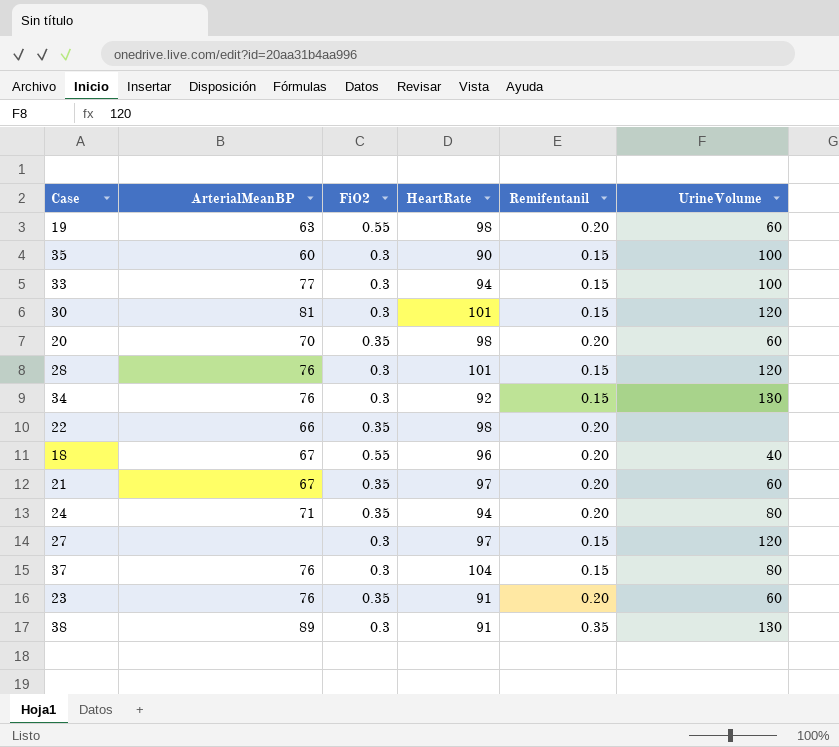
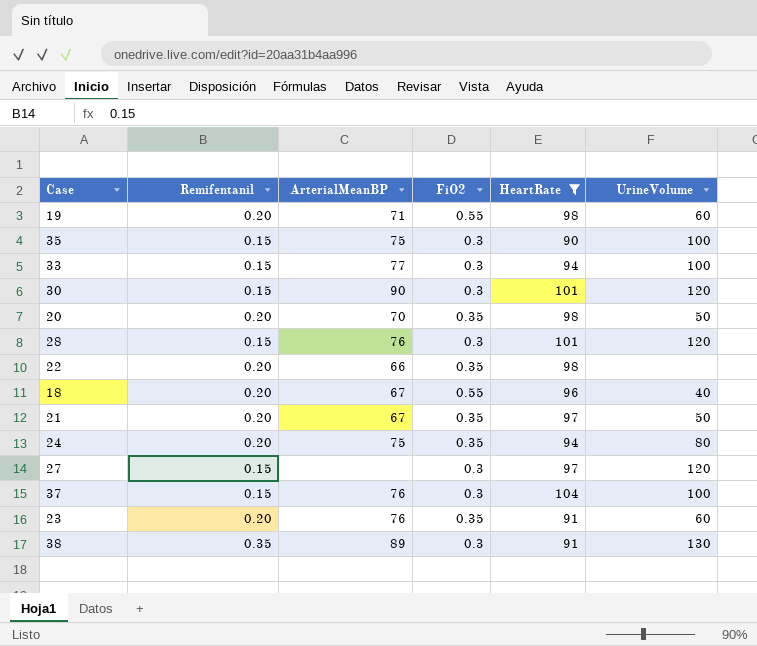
filter: none -> HeartRate != 92
column Remifentanil | position: 5 -> 2
19 | ArterialMeanBP: 63 -> 71
35 | ArterialMeanBP: 60 -> 75
30 | ArterialMeanBP: 81 -> 90
20 | UrineVolume: 60 -> 50
21 | UrineVolume: 60 -> 50
24 | ArterialMeanBP: 71 -> 75
37 | UrineVolume: 80 -> 100

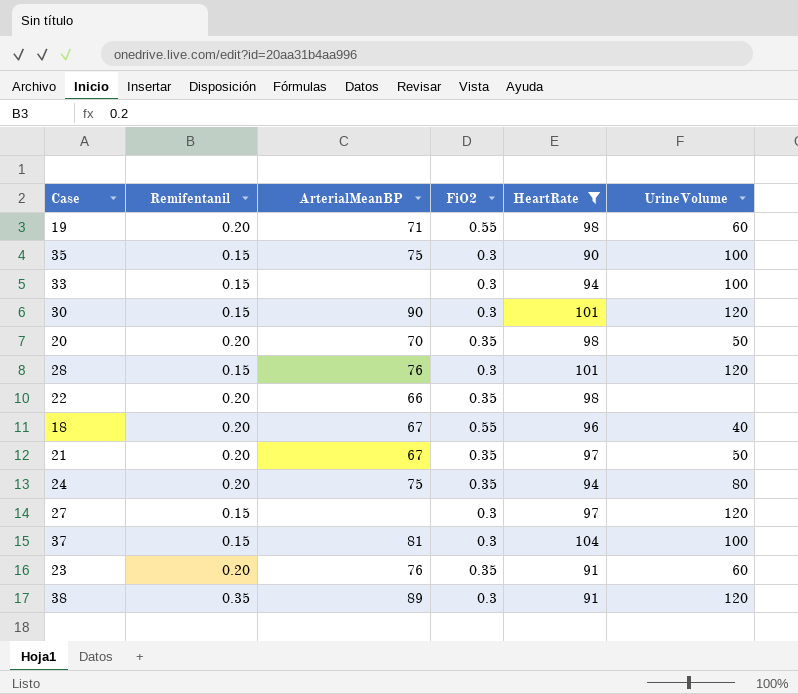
33 | ArterialMeanBP: 77 -> none
37 | ArterialMeanBP: 76 -> 81
38 | UrineVolume: 130 -> 120

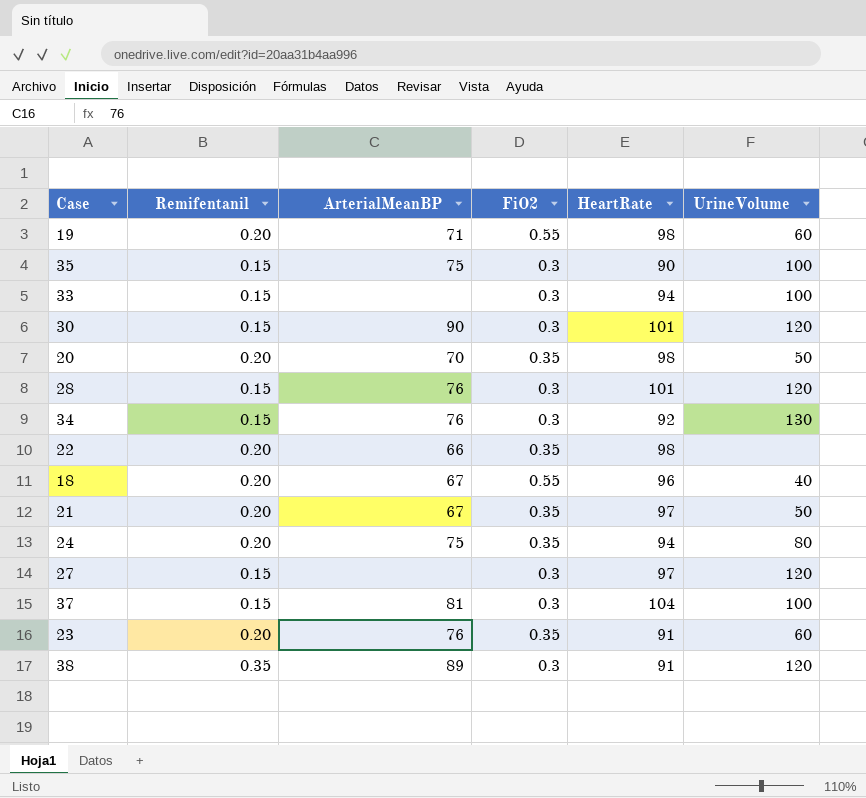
filter: HeartRate != 92 -> none

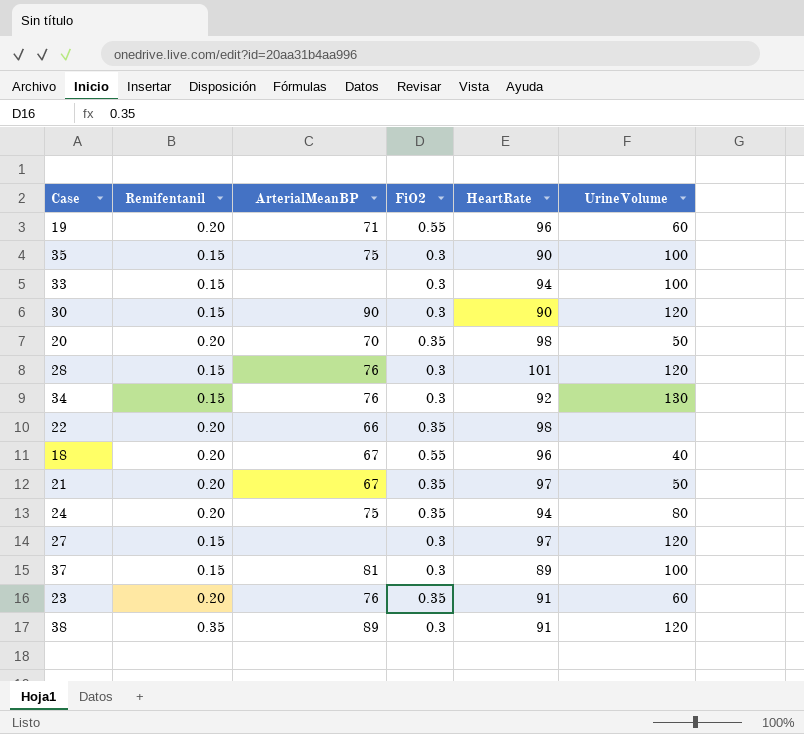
19 | HeartRate: 98 -> 96
30 | HeartRate: 101 -> 90
37 | HeartRate: 104 -> 89

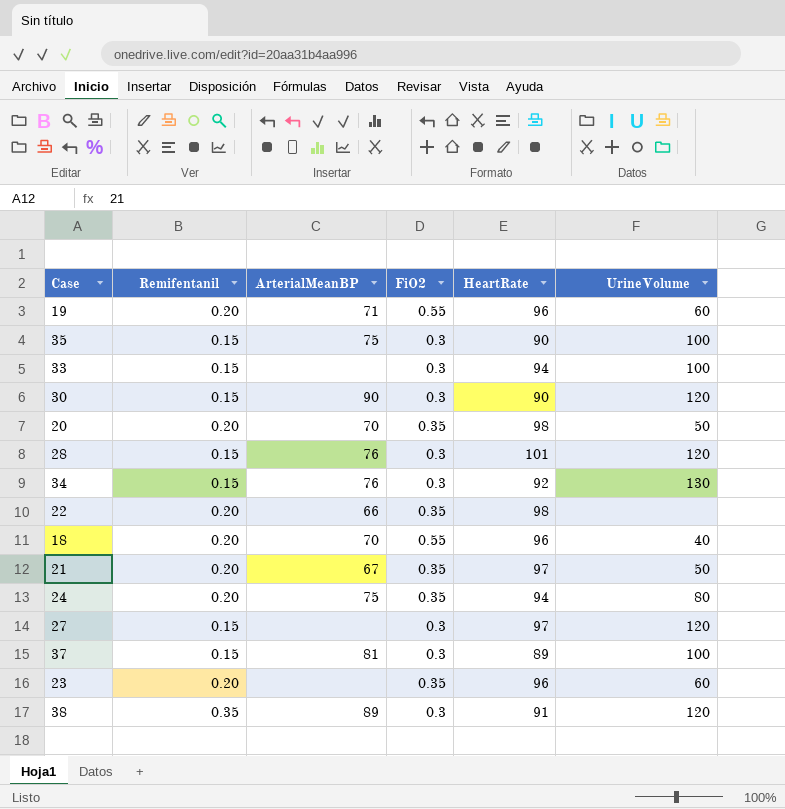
18 | ArterialMeanBP: 67 -> 70
23 | ArterialMeanBP: 76 -> none
23 | HeartRate: 91 -> 96

